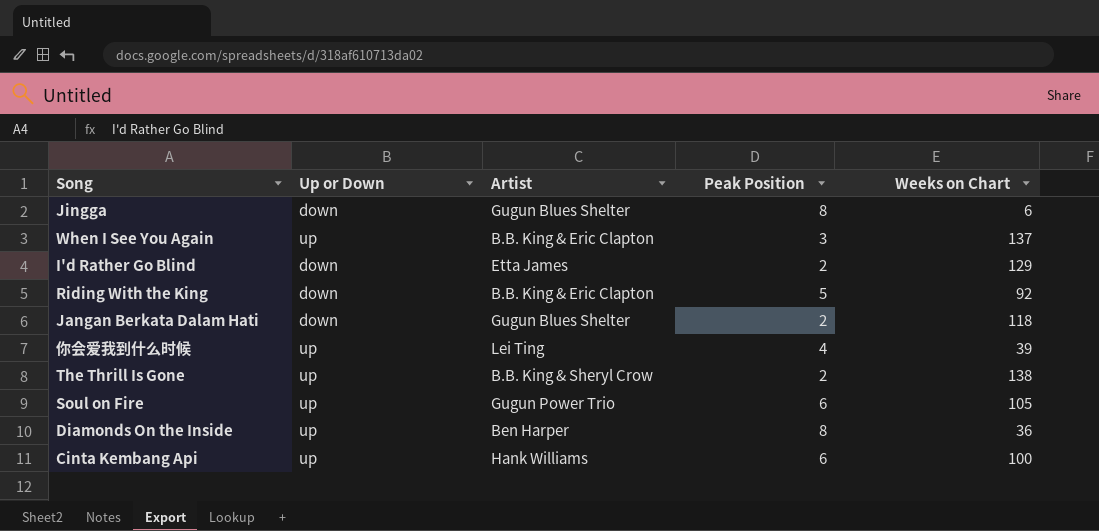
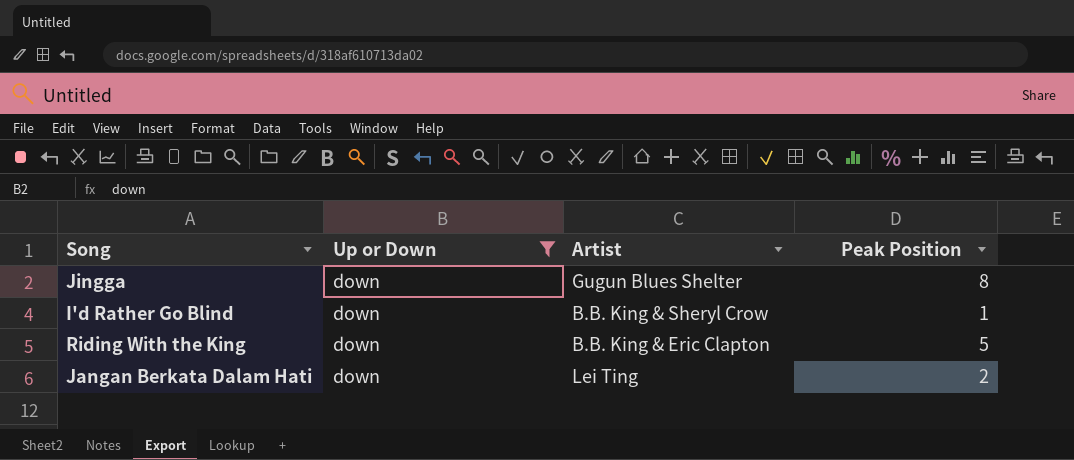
filter: none -> Up or Down = down
column Weeks on Chart | position: 5 -> none
I'd Rather Go Blind | Artist: Etta James -> B.B. King & Sheryl Crow
I'd Rather Go Blind | Peak Position: 2 -> 1
Jangan Berkata Dalam Hati | Artist: Gugun Blues Shelter -> Lei Ting

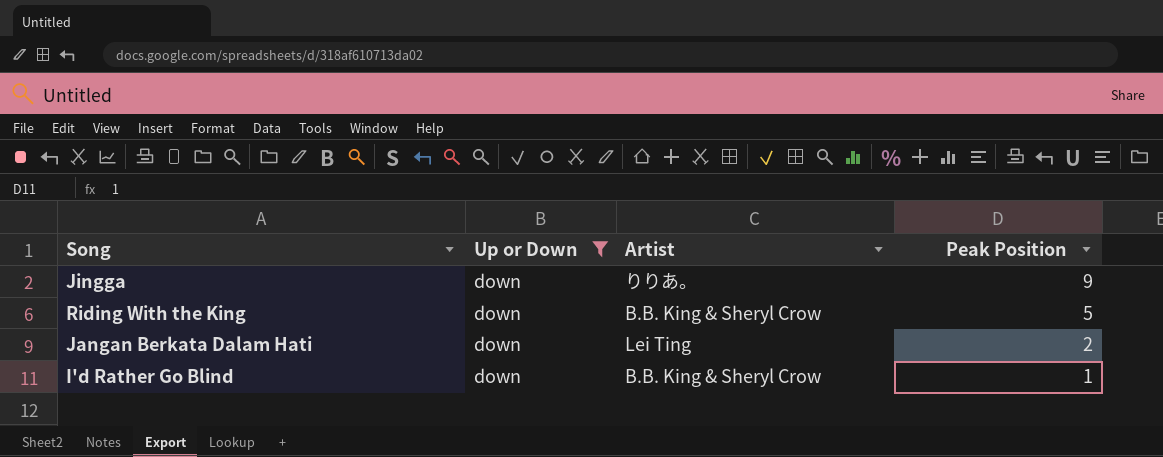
row order: none -> Peak Position descending
Jingga | Artist: Gugun Blues Shelter -> りりあ。
Jingga | Peak Position: 8 -> 9
Riding With the King | Artist: B.B. King & Eric Clapton -> B.B. King & Sheryl Crow

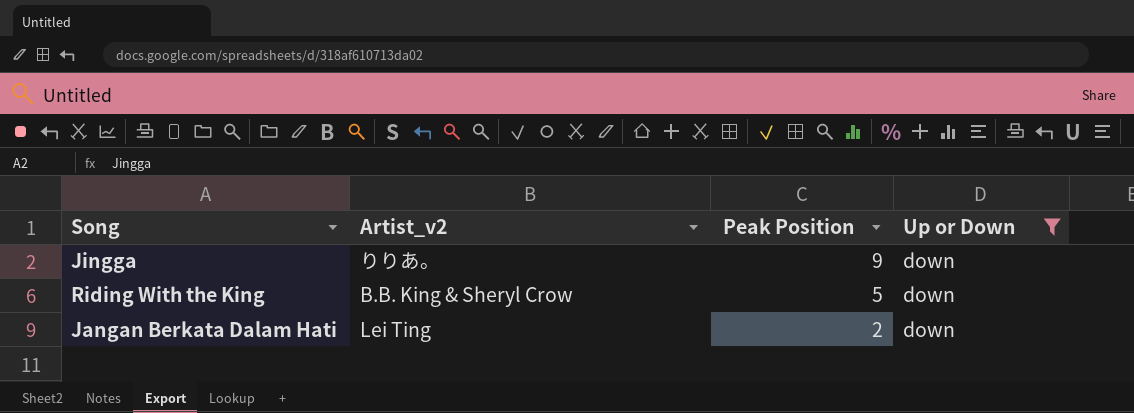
column name: Artist -> Artist_v2
column Up or Down | position: 2 -> 4
row I'd Rather Go Blind: down | B.B. King & Sheryl Crow | 1 -> none

